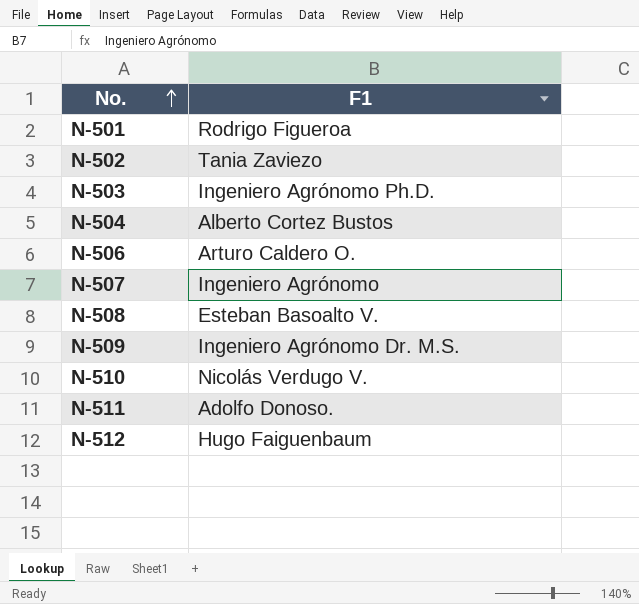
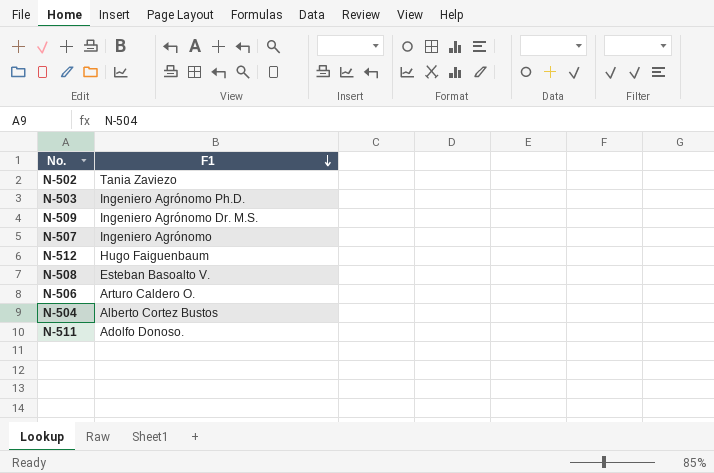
row order: No. ascending -> F1 descending
row N-501: Rodrigo Figueroa -> none
row N-510: Nicolás Verdugo V. -> none

